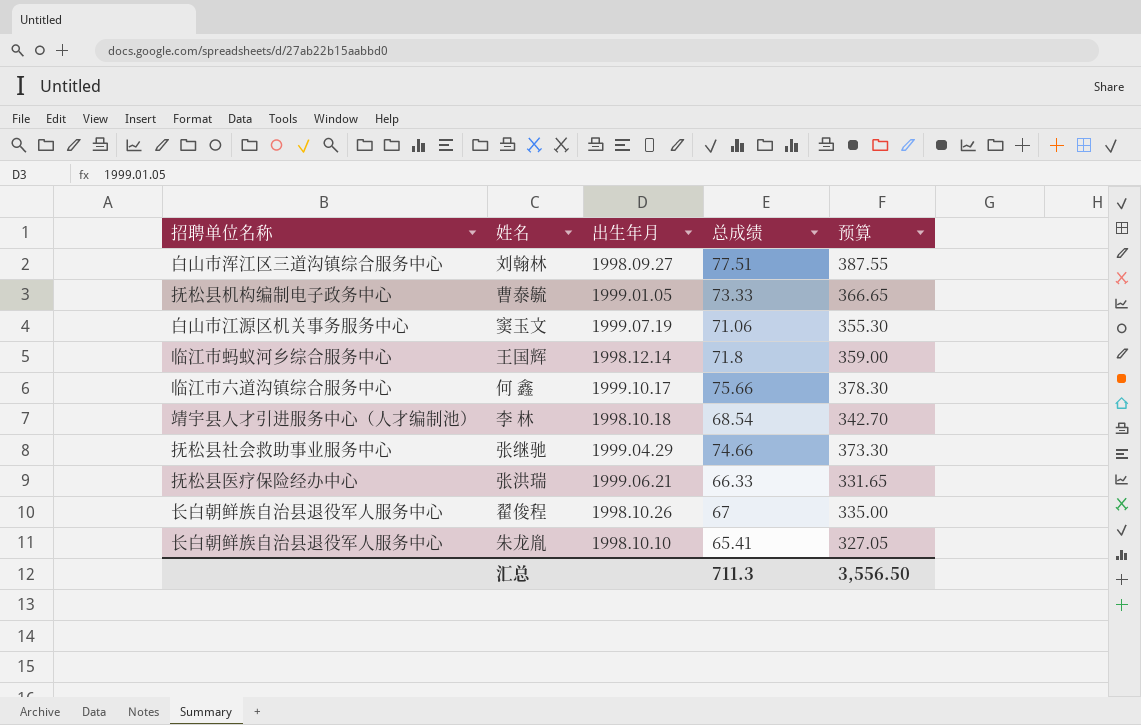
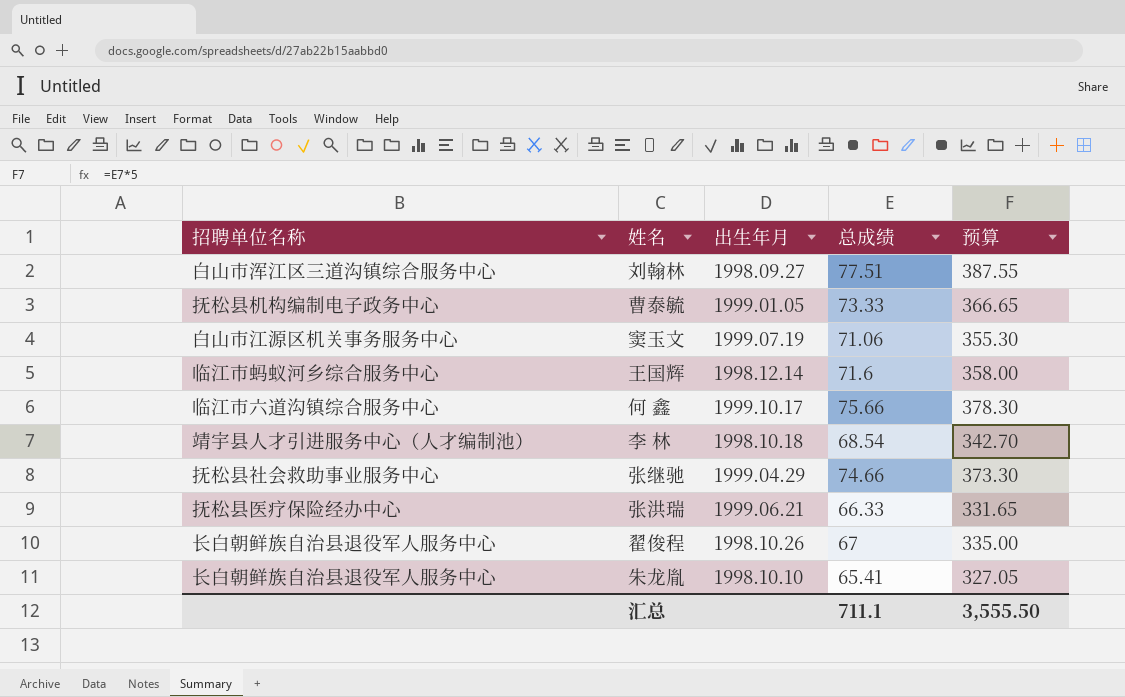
王国辉 | 总成绩: 71.8 -> 71.6
王国辉 | 预算: 359.00 -> 358.00
汇总 | 总成绩: 711.3 -> 711.1
汇总 | 预算: 3,556.50 -> 3,555.50

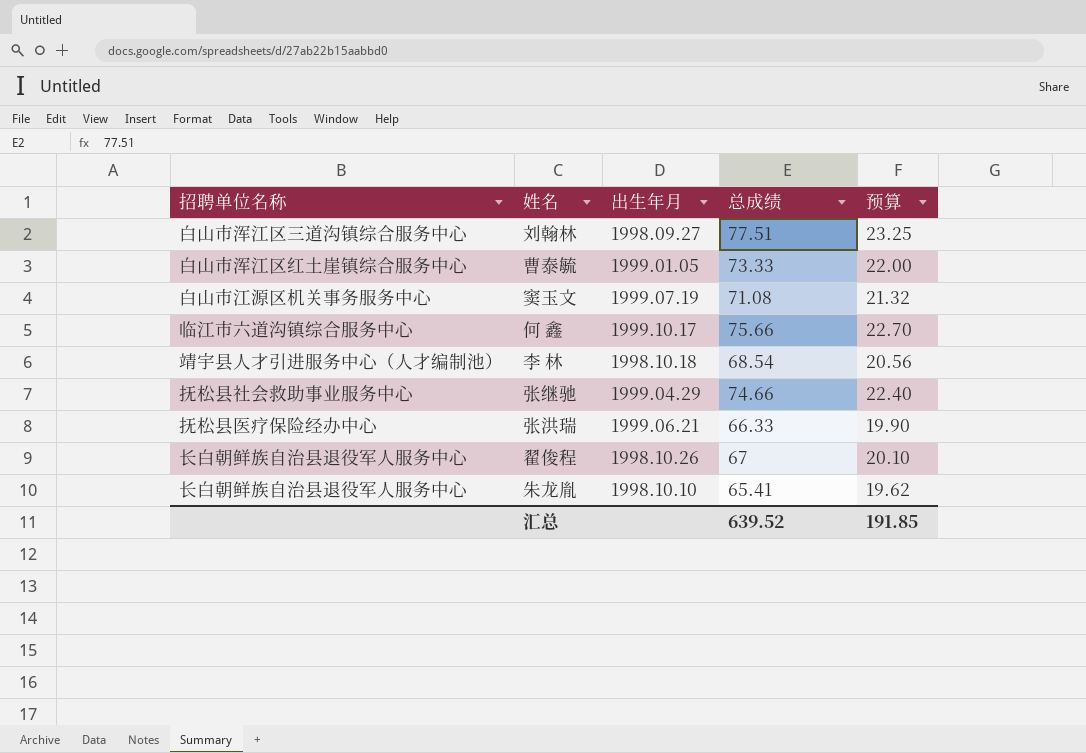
column 预算 | formula: [总成绩] * 5 -> [总成绩] * 0.3
row 王国辉: 临江市蚂蚁河乡综合服务中心 | 1998.12.14 | 71.6 | 358.00 -> none
曹泰毓 | 招聘单位名称: 抚松县机构编制电子政务中心 -> 白山市浑江区红土崖镇综合服务中心
窦玉文 | 总成绩: 71.06 -> 71.08
汇总 | 总成绩: 711.1 -> 639.52
汇总 | 预算: 3,555.50 -> 191.85

